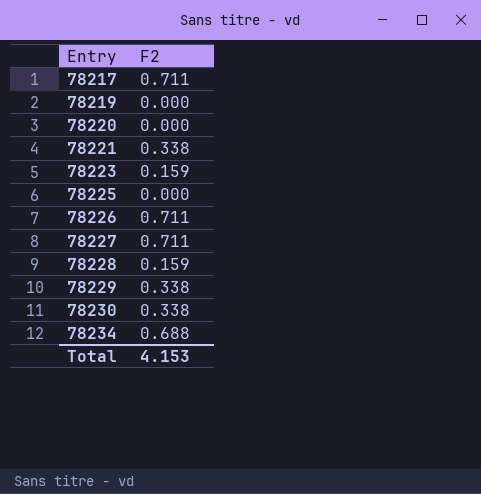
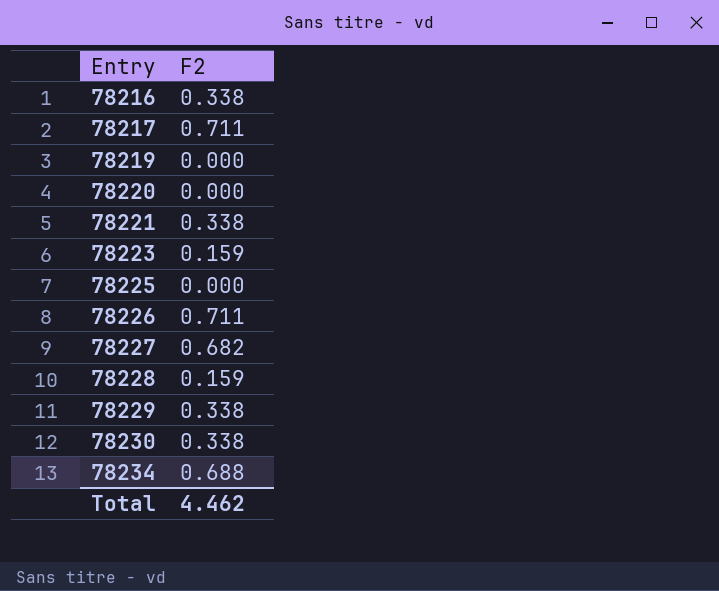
row 78216: none -> 0.338
78227 | F2: 0.711 -> 0.682
Total | F2: 4.153 -> 4.462

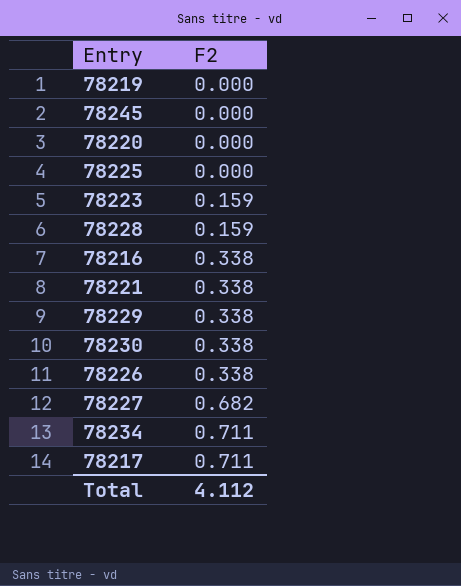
row order: Entry ascending -> F2 ascending
row 78245: none -> 0.000
78226 | F2: 0.711 -> 0.338
78234 | F2: 0.688 -> 0.711
Total | F2: 4.462 -> 4.112

